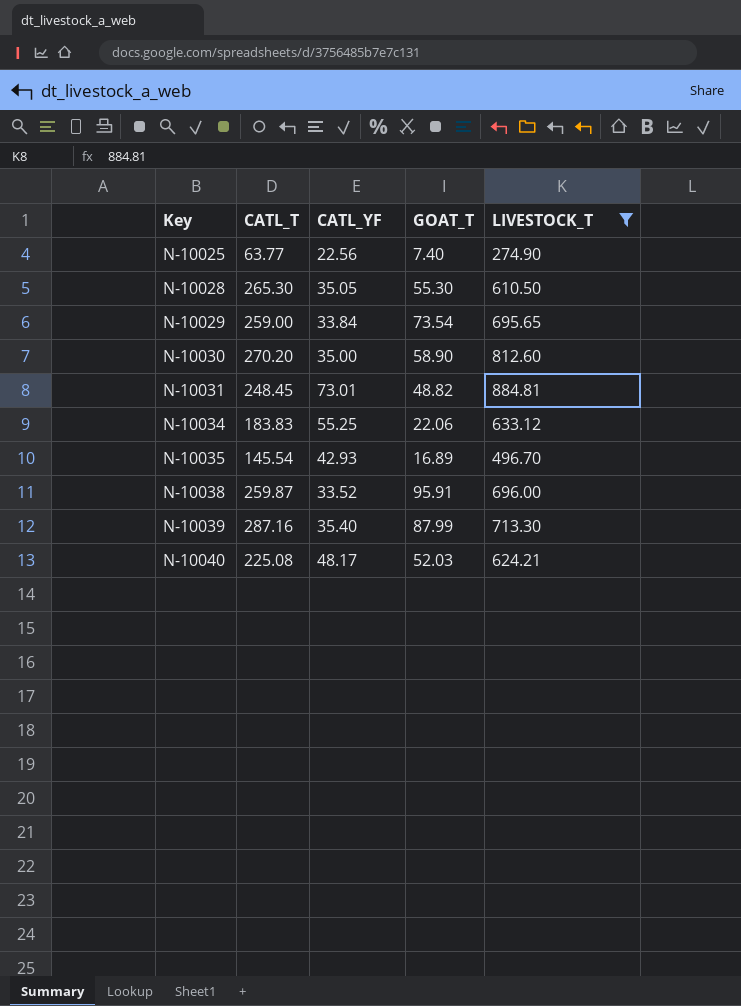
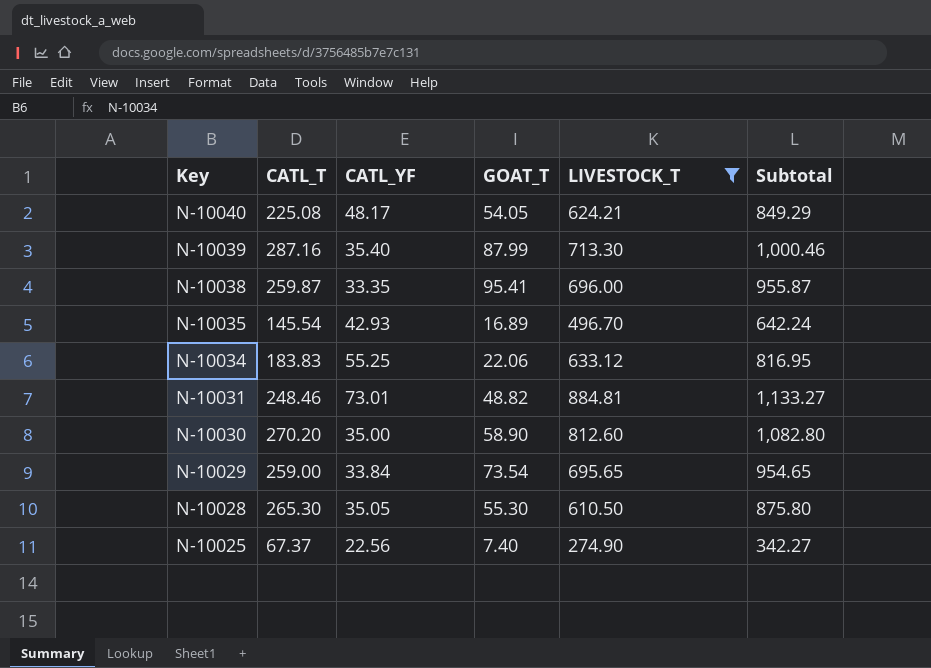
row order: Key ascending -> Key descending
column Subtotal | formula: none -> [CATL_T] + [LIVESTOCK_T]
N-10040 | GOAT_T: 52.03 -> 54.05
N-10038 | CATL_YF: 33.52 -> 33.35
N-10038 | GOAT_T: 95.91 -> 95.41
N-10031 | CATL_T: 248.45 -> 248.46
N-10025 | CATL_T: 63.77 -> 67.37

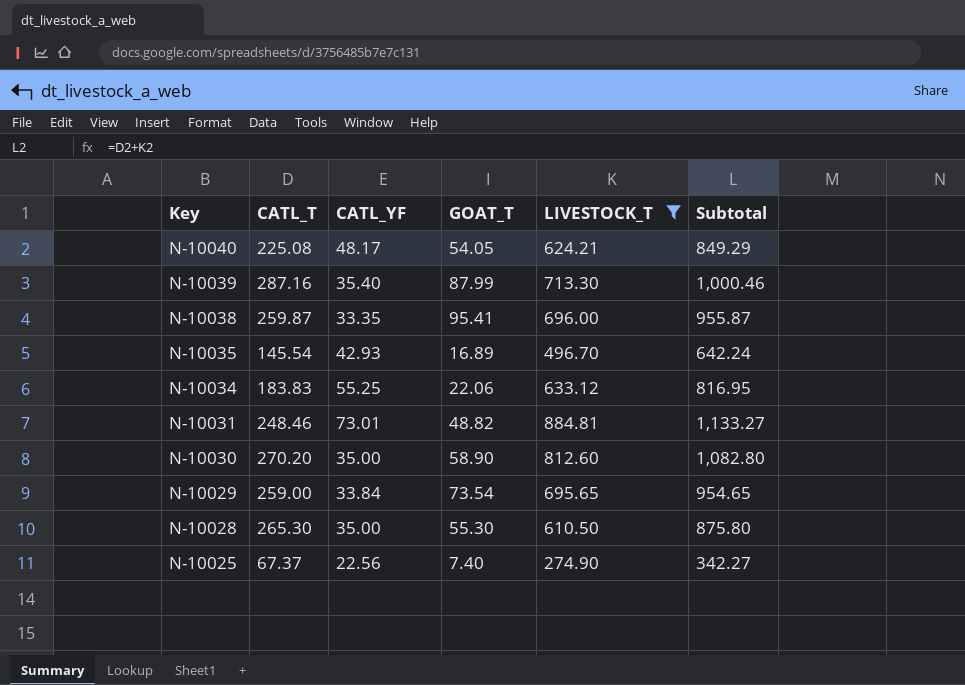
N-10028 | CATL_YF: 35.05 -> 35.00

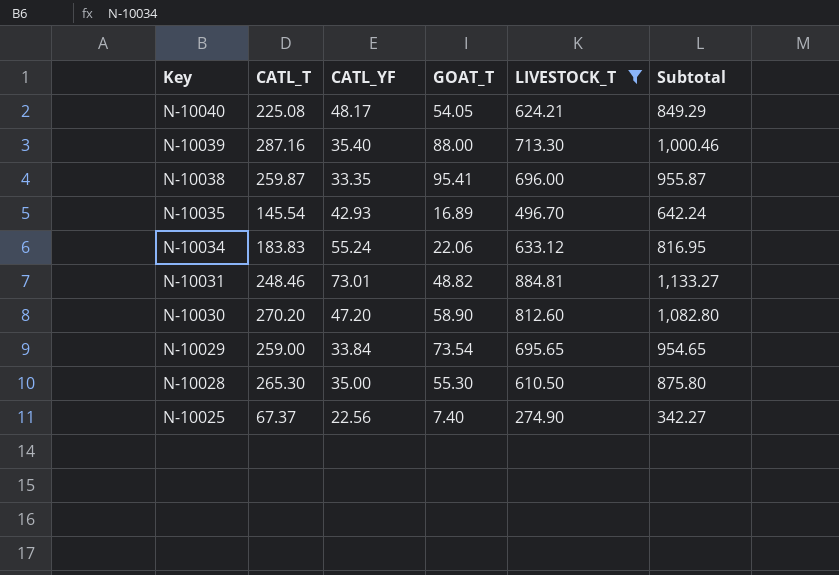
N-10039 | GOAT_T: 87.99 -> 88.00
N-10034 | CATL_YF: 55.25 -> 55.24
N-10030 | CATL_YF: 35.00 -> 47.20

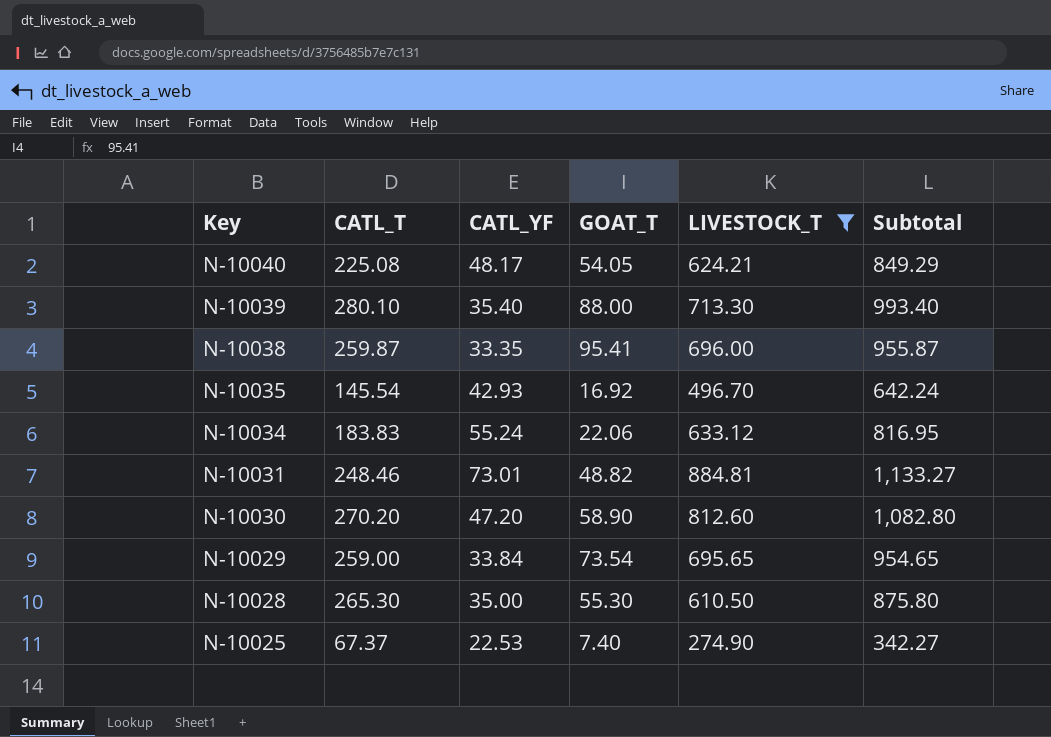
N-10039 | CATL_T: 287.16 -> 280.10
N-10039 | Subtotal: 1,000.46 -> 993.40
N-10035 | GOAT_T: 16.89 -> 16.92
N-10025 | CATL_YF: 22.56 -> 22.53

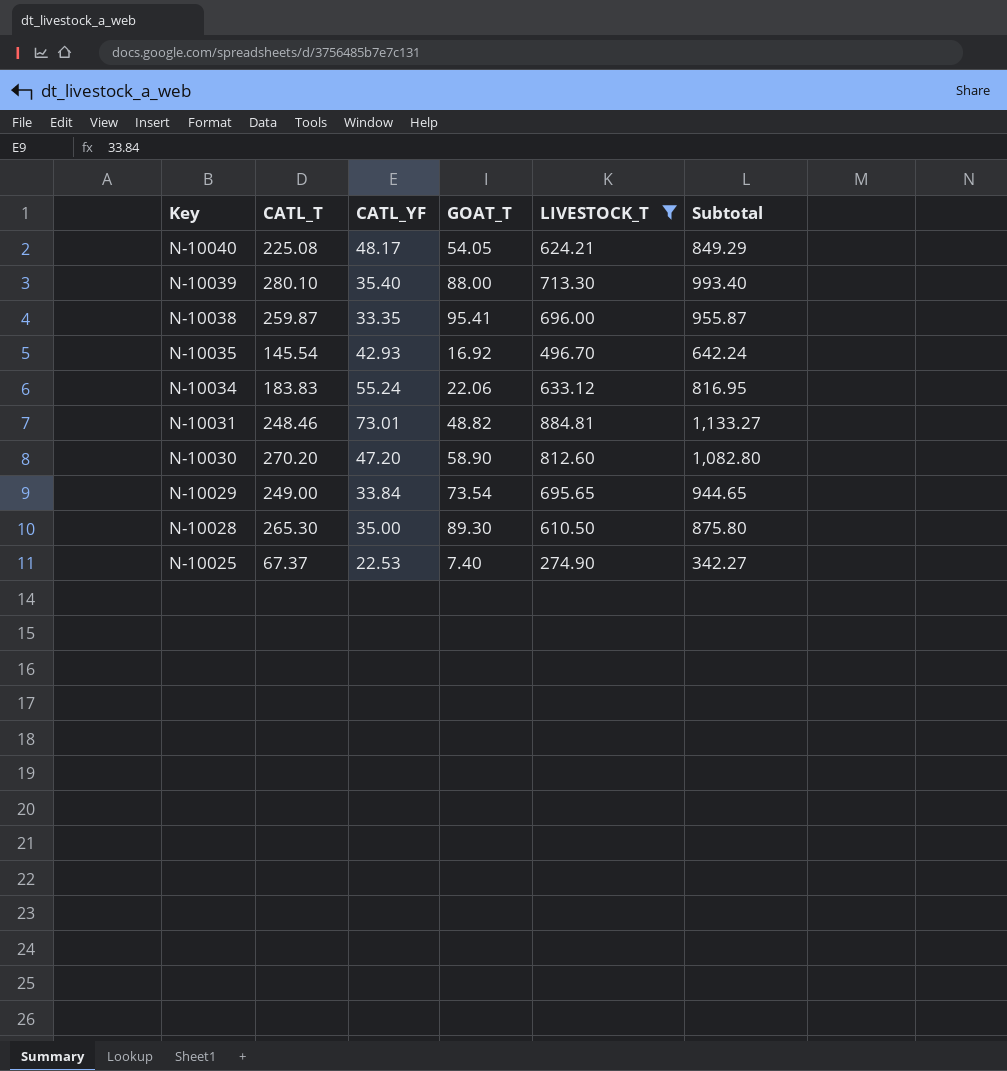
N-10029 | CATL_T: 259.00 -> 249.00
N-10029 | Subtotal: 954.65 -> 944.65
N-10028 | GOAT_T: 55.30 -> 89.30

